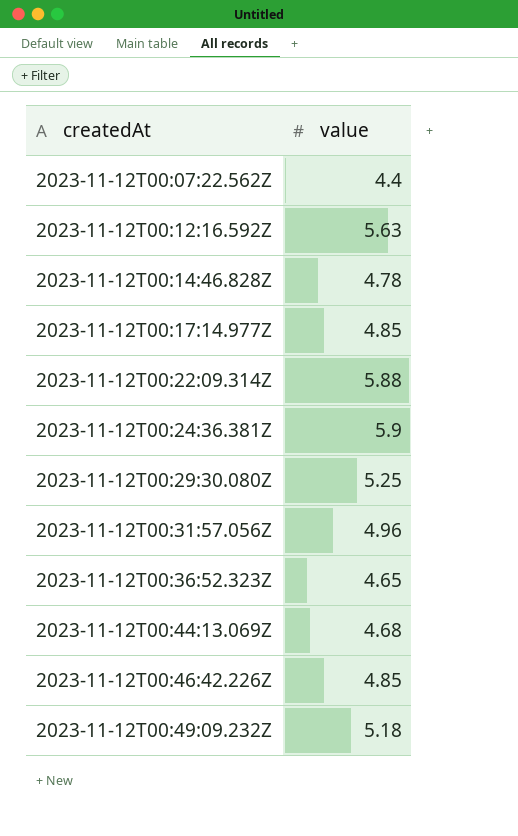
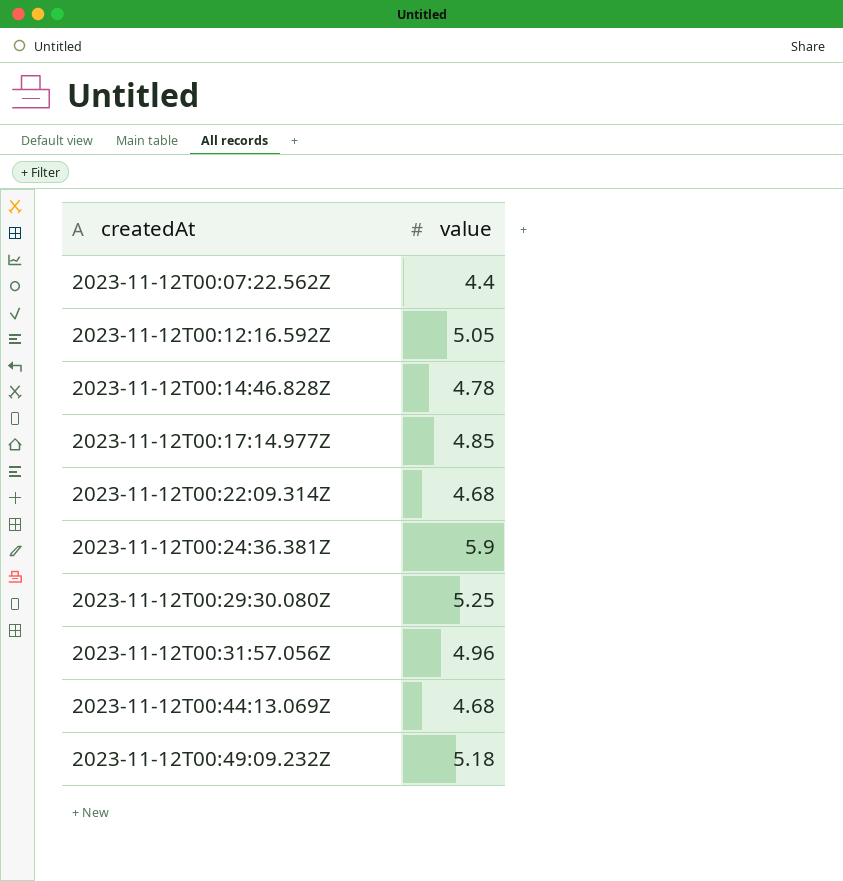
row 2023-11-12T00:36:52.323Z: 4.65 -> none
row 2023-11-12T00:46:42.226Z: 4.85 -> none
2023-11-12T00:12:16.592Z | value: 5.63 -> 5.05
2023-11-12T00:22:09.314Z | value: 5.88 -> 4.68

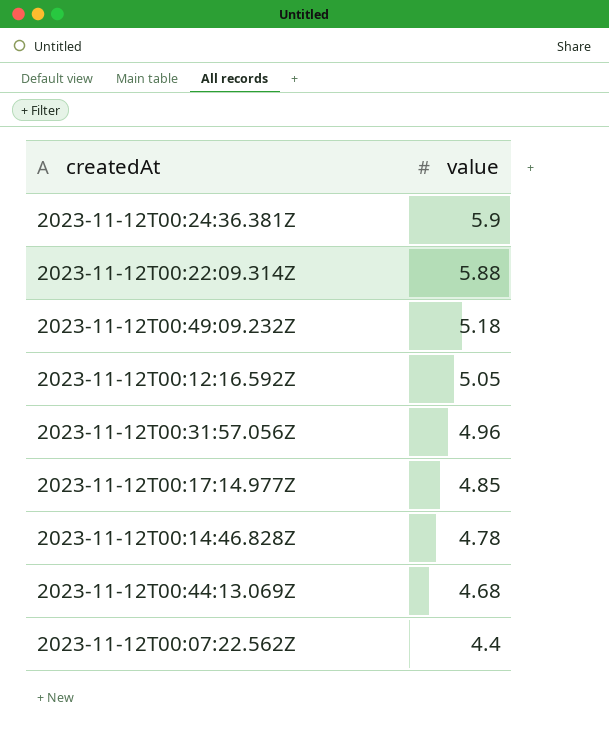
row order: createdAt ascending -> value descending
row 2023-11-12T00:29:30.080Z: 5.25 -> none
2023-11-12T00:22:09.314Z | value: 4.68 -> 5.88

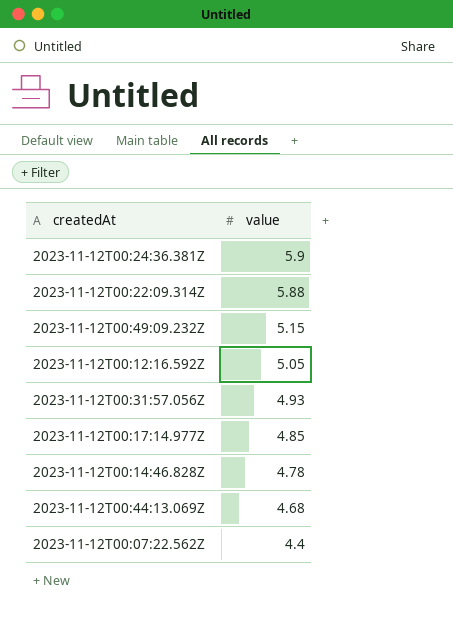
2023-11-12T00:49:09.232Z | value: 5.18 -> 5.15
2023-11-12T00:31:57.056Z | value: 4.96 -> 4.93

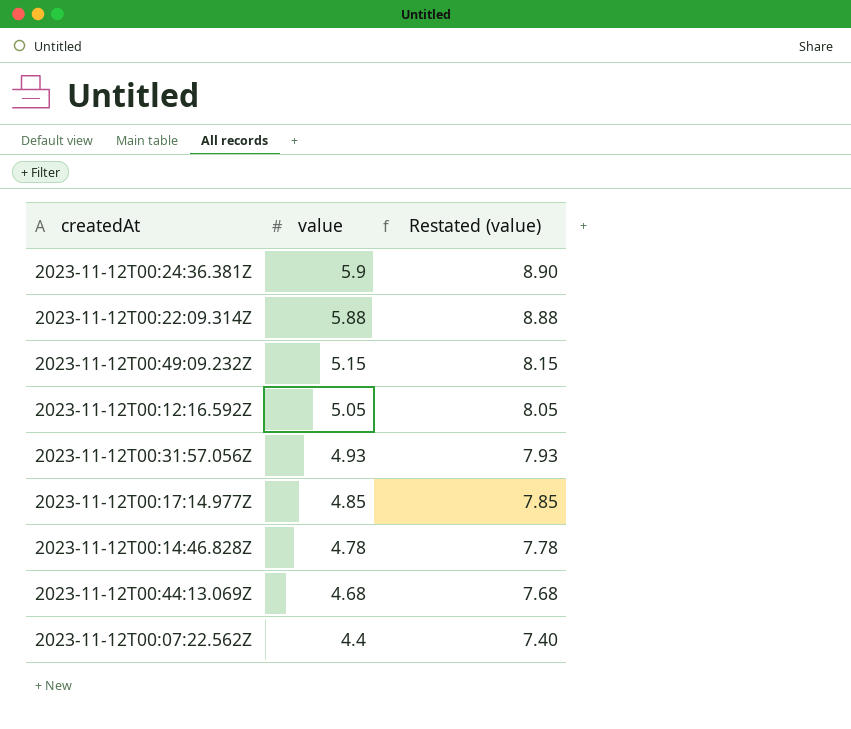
column Restated (value) | formula: none -> [value] + 3

